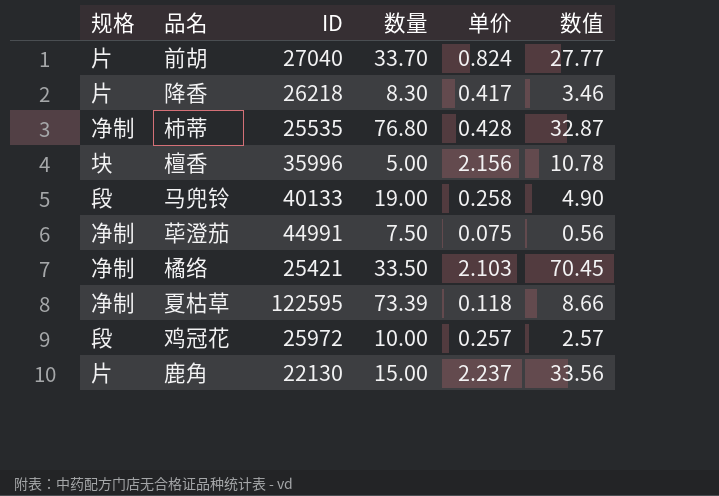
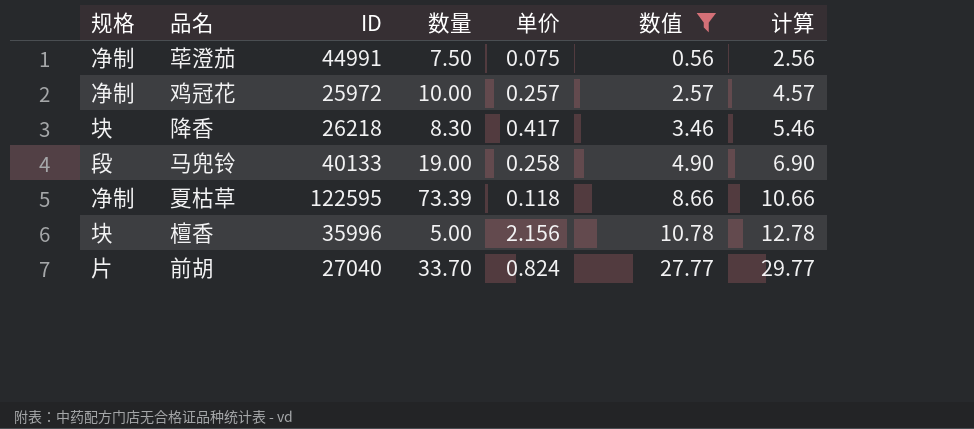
filter: none -> 数值 <= 27.77
row order: none -> 数值 ascending
column 计算 | formula: none -> [数值] + 2
鸡冠花 | 规格: 段 -> 净制
降香 | 规格: 片 -> 块

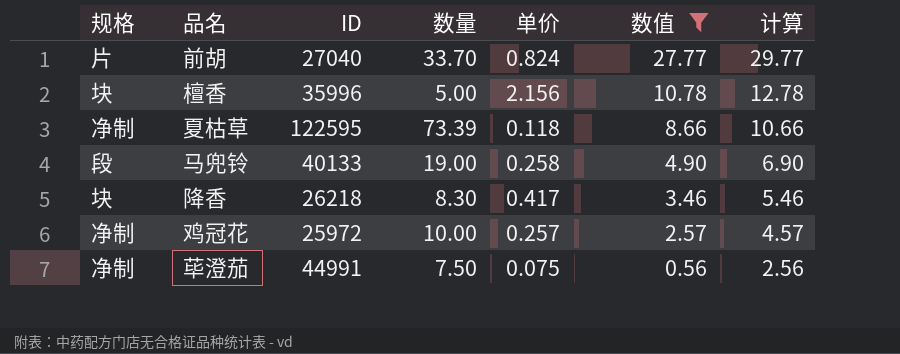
row order: 数值 ascending -> 数值 descending

